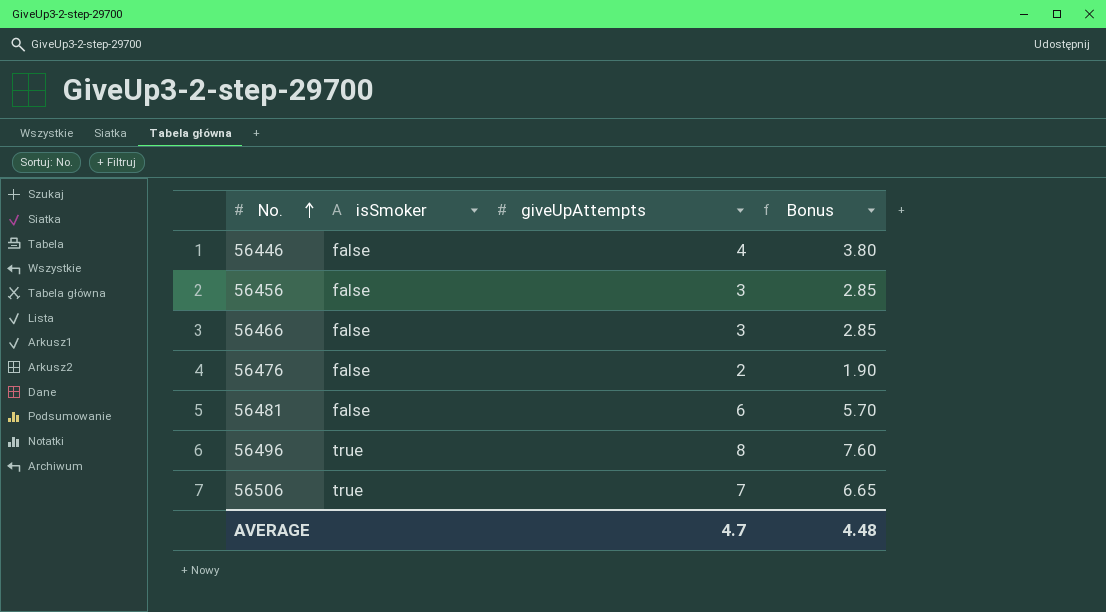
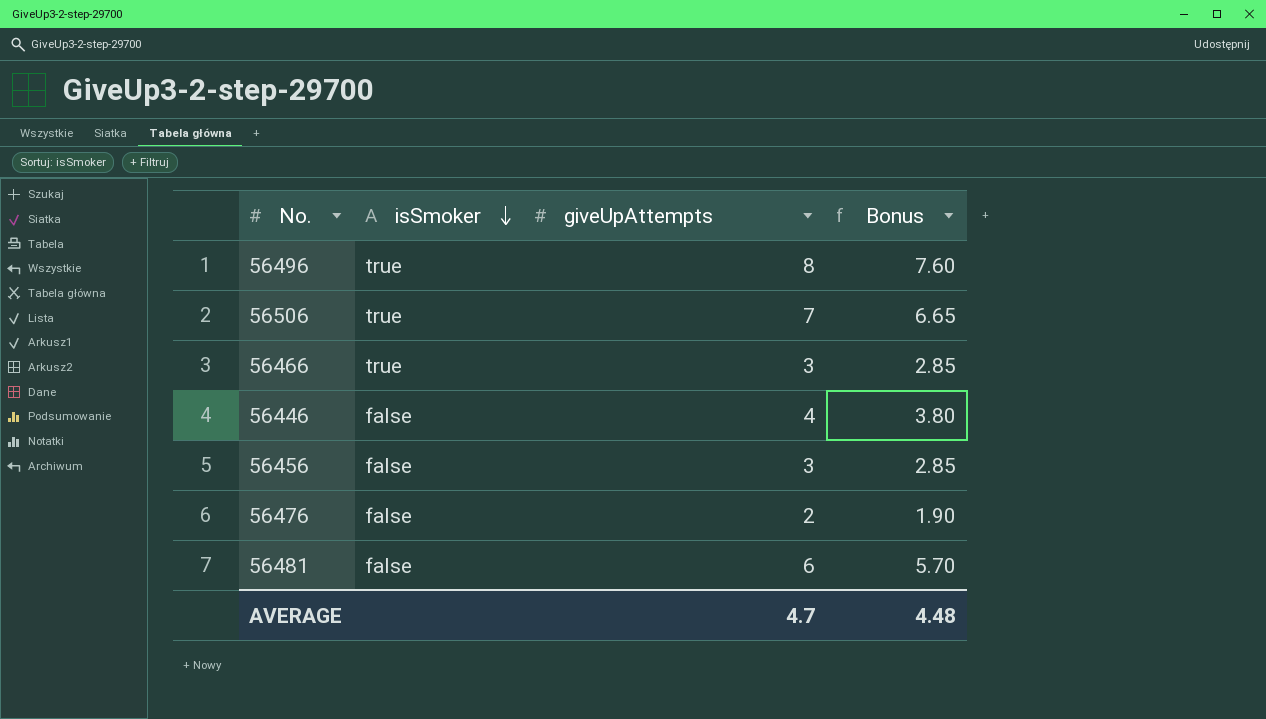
row order: No. ascending -> isSmoker descending
56466 | isSmoker: false -> true

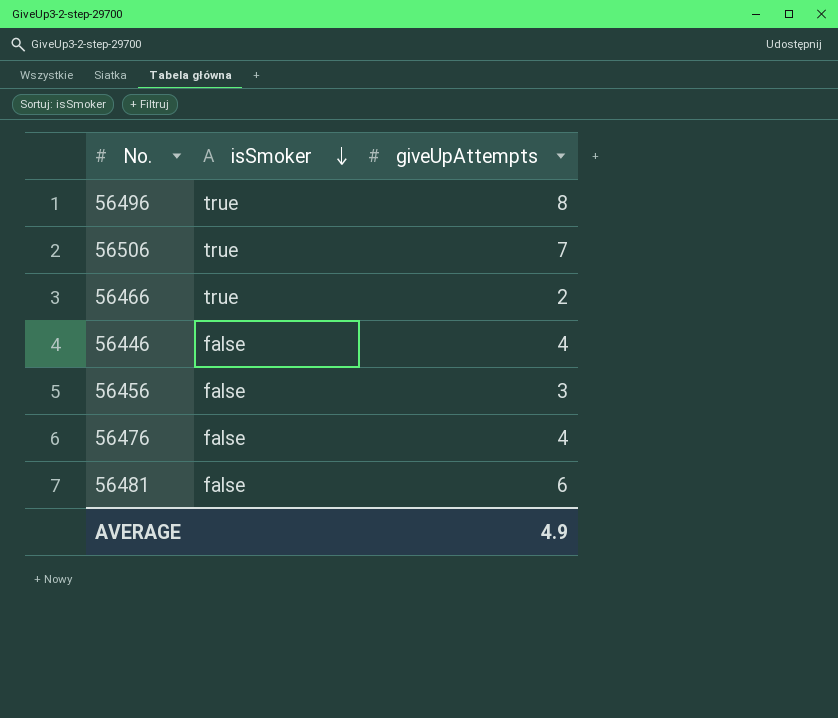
column Bonus | formula: [giveUpAttempts] * 0.95 -> none
56466 | giveUpAttempts: 3 -> 2
56476 | giveUpAttempts: 2 -> 4
AVERAGE | giveUpAttempts: 4.7 -> 4.9

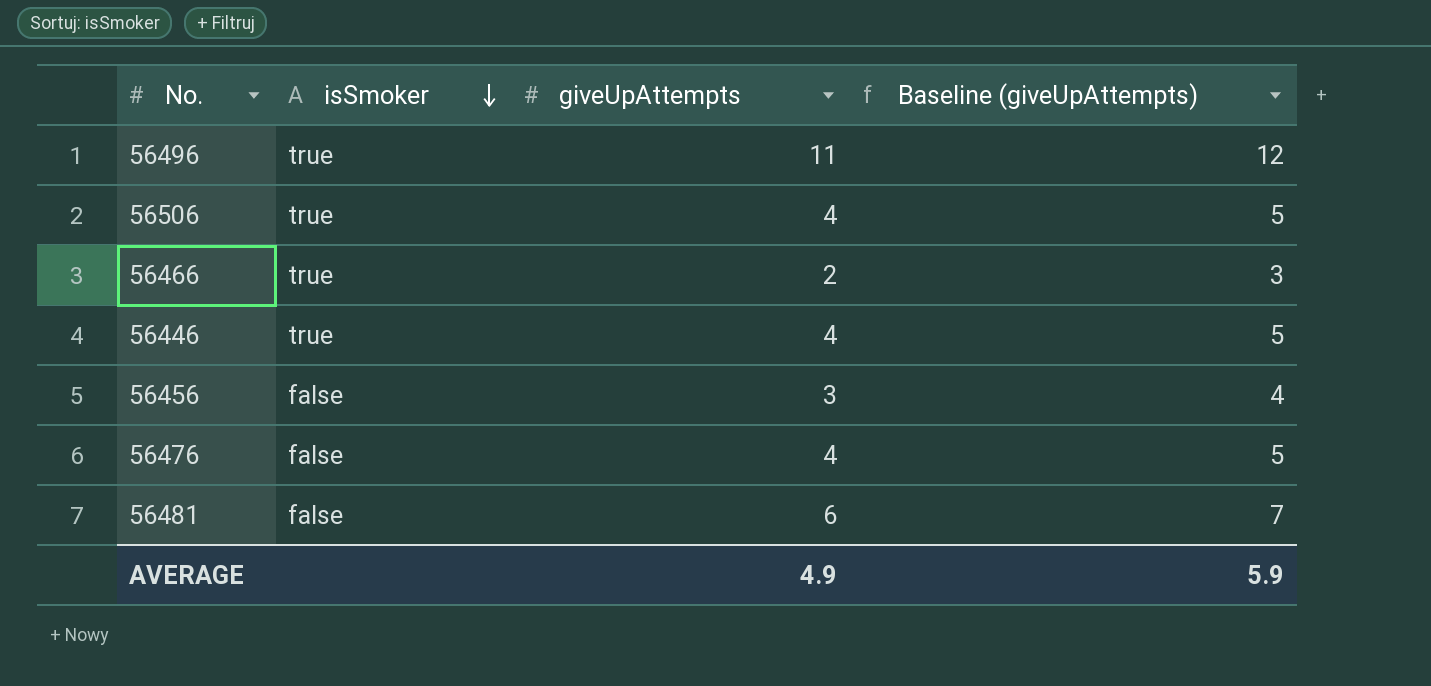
column Baseline (giveUpAttempts) | formula: none -> [giveUpAttempts] + 1
56496 | giveUpAttempts: 8 -> 11
56506 | giveUpAttempts: 7 -> 4
56446 | isSmoker: false -> true

